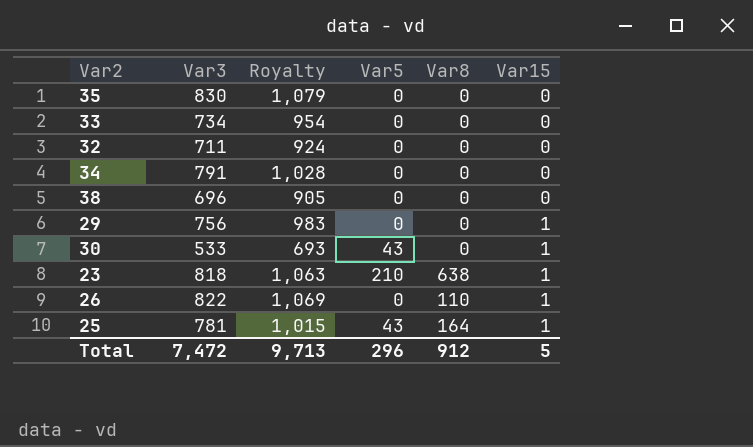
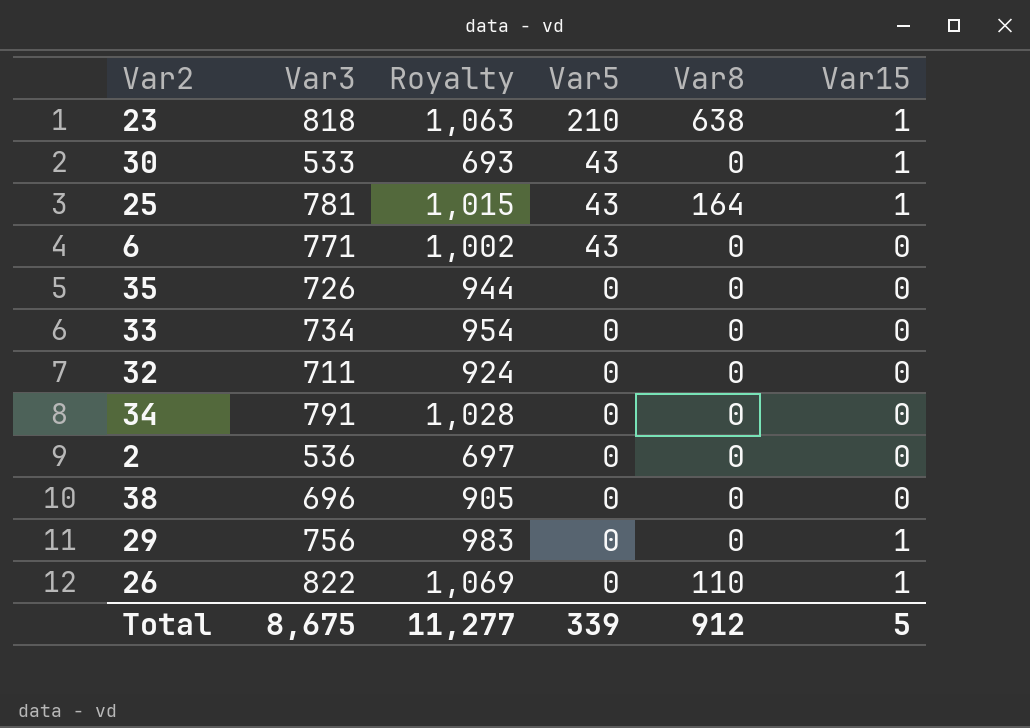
row order: Var15 ascending -> Var5 descending
row 6: none -> 771 | 1,002 | 43 | 0 | 0
35 | Var3: 830 -> 726
35 | Royalty: 1,079 -> 944
row 2: none -> 536 | 697 | 0 | 0 | 0
Total | Var3: 7,472 -> 8,675
Total | Royalty: 9,713 -> 11,277
Total | Var5: 296 -> 339

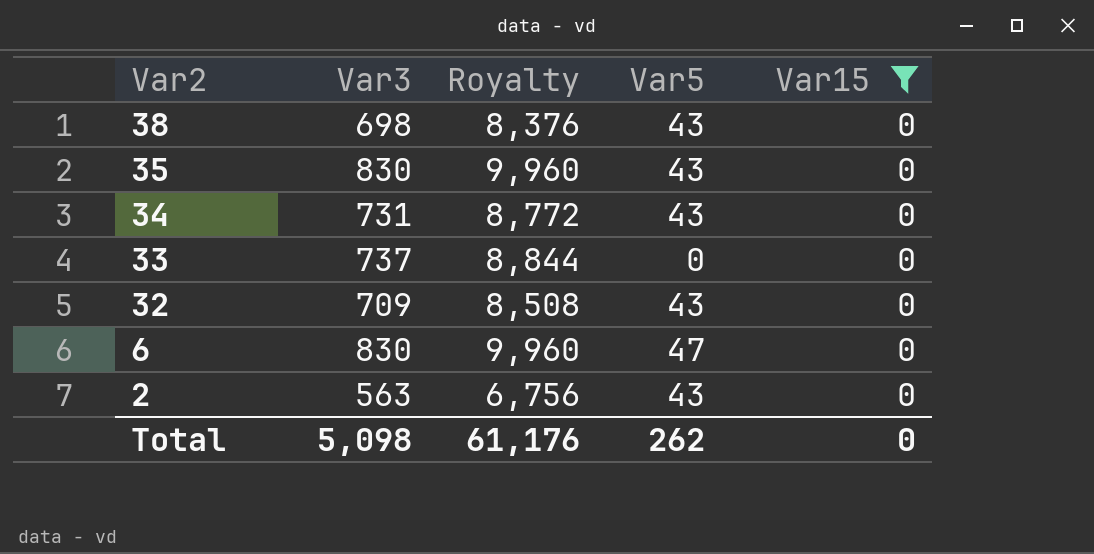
filter: none -> Var15 = 0
row order: Var5 descending -> Var2 descending
column Var8 | position: 5 -> none
column Royalty | formula: [Var3] * 1.3 -> [Var3] * 12
38 | Var3: 696 -> 698
38 | Var5: 0 -> 43
35 | Var3: 726 -> 830
35 | Var5: 0 -> 43
34 | Var3: 791 -> 731
34 | Var5: 0 -> 43
33 | Var3: 734 -> 737
32 | Var3: 711 -> 709
32 | Var5: 0 -> 43
6 | Var3: 771 -> 830
6 | Var5: 43 -> 47
2 | Var3: 536 -> 563
2 | Var5: 0 -> 43
Total | Var3: 8,675 -> 5,098
Total | Royalty: 11,277 -> 61,176
Total | Var5: 339 -> 262
Total | Var15: 5 -> 0

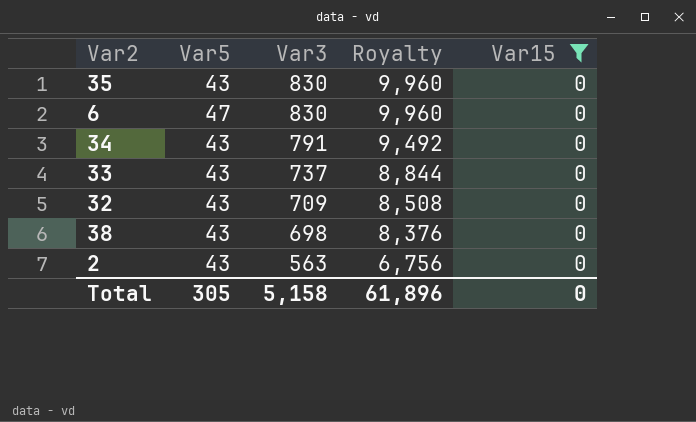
row order: Var2 descending -> Var3 descending
column Var5 | position: 4 -> 2
34 | Var3: 731 -> 791
34 | Royalty: 8,772 -> 9,492
33 | Var5: 0 -> 43
Total | Var5: 262 -> 305
Total | Var3: 5,098 -> 5,158
Total | Royalty: 61,176 -> 61,896

